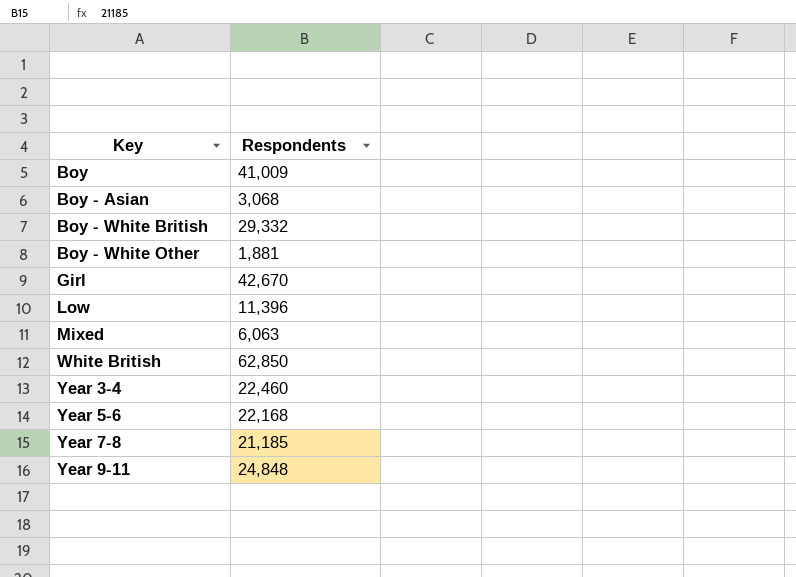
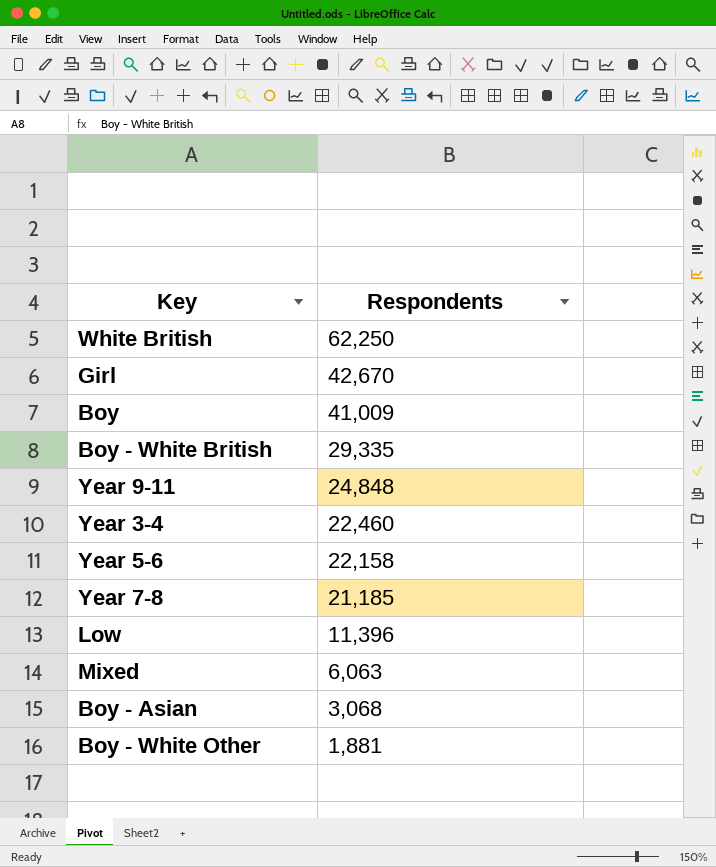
row order: Key ascending -> Respondents descending
White British | Respondents: 62,850 -> 62,250
Boy - White British | Respondents: 29,332 -> 29,335
Year 5-6 | Respondents: 22,168 -> 22,158

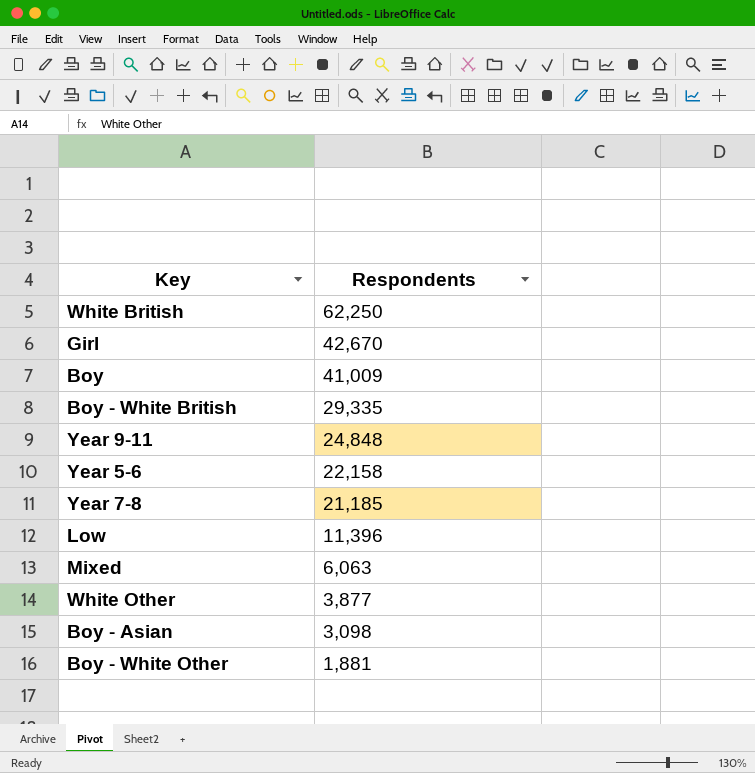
row Year 3-4: 22,460 -> none
row White Other: none -> 3,877
Boy - Asian | Respondents: 3,068 -> 3,098

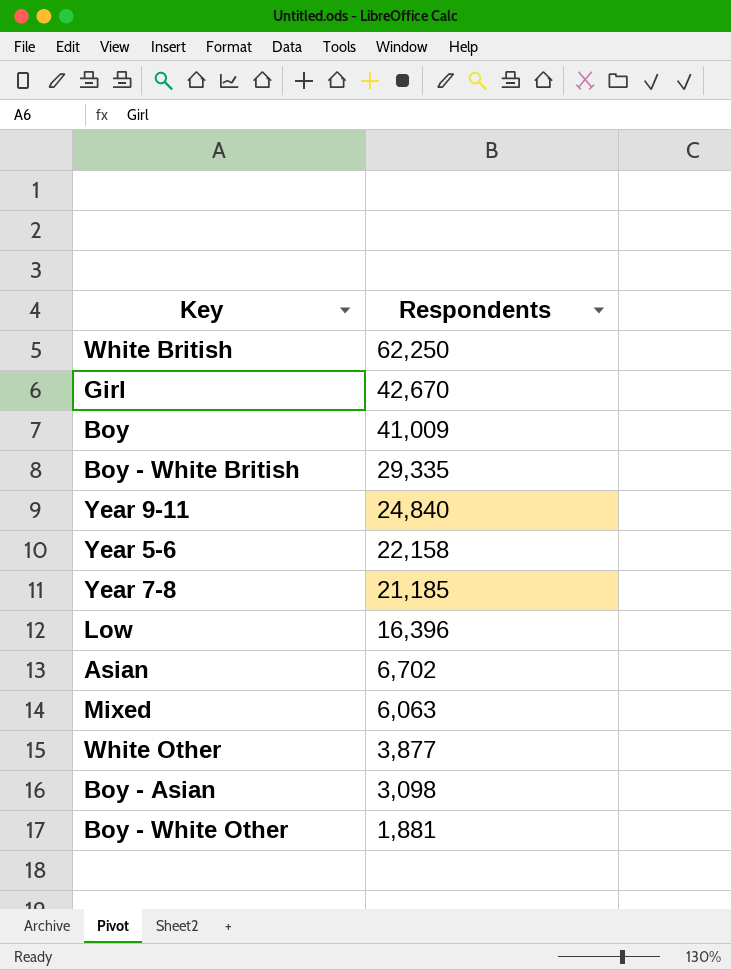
Year 9-11 | Respondents: 24,848 -> 24,840
Low | Respondents: 11,396 -> 16,396
row Asian: none -> 6,702

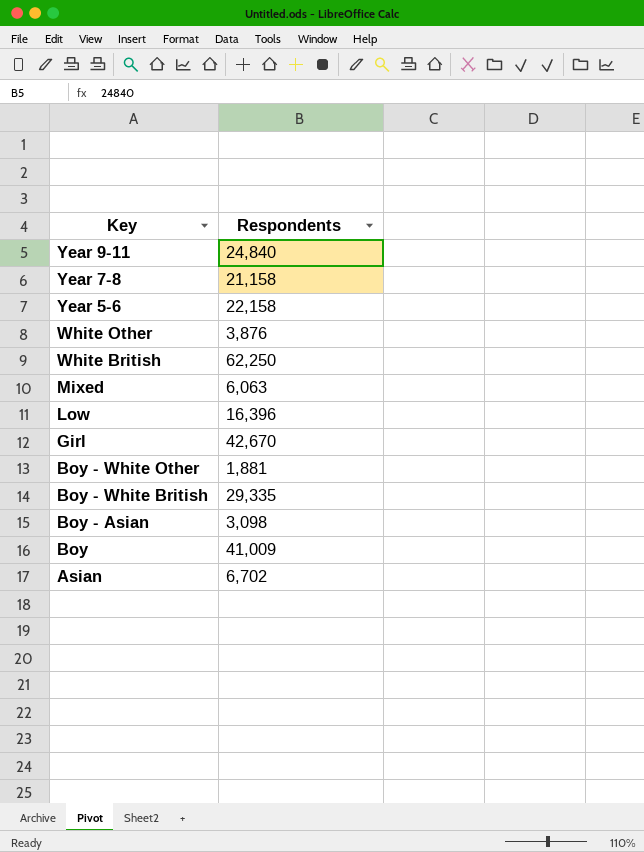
row order: Respondents descending -> Key descending
Year 7-8 | Respondents: 21,185 -> 21,158
White Other | Respondents: 3,877 -> 3,876

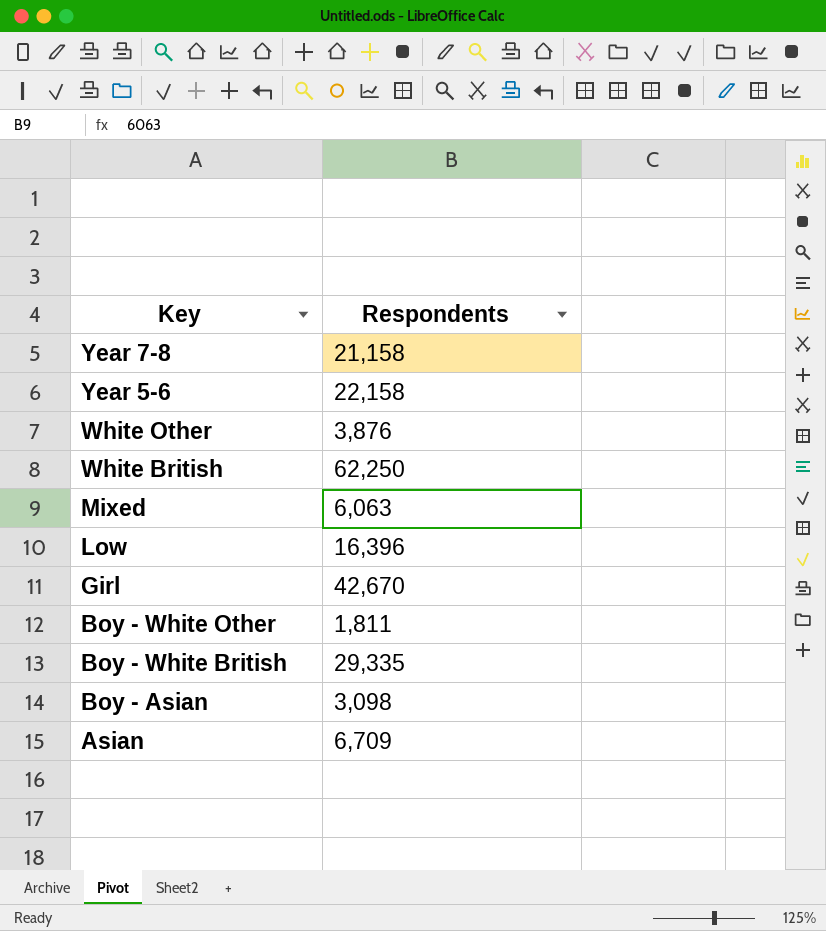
row Year 9-11: 24,840 -> none
row Boy: 41,009 -> none
Boy - White Other | Respondents: 1,881 -> 1,811
Asian | Respondents: 6,702 -> 6,709

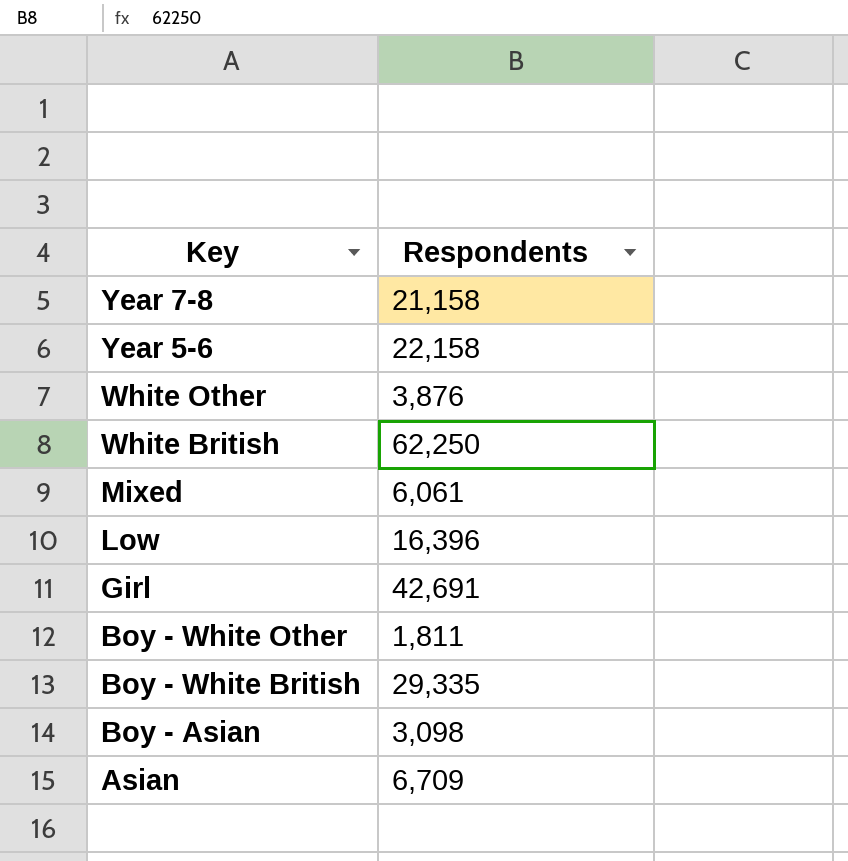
Mixed | Respondents: 6,063 -> 6,061
Girl | Respondents: 42,670 -> 42,691

